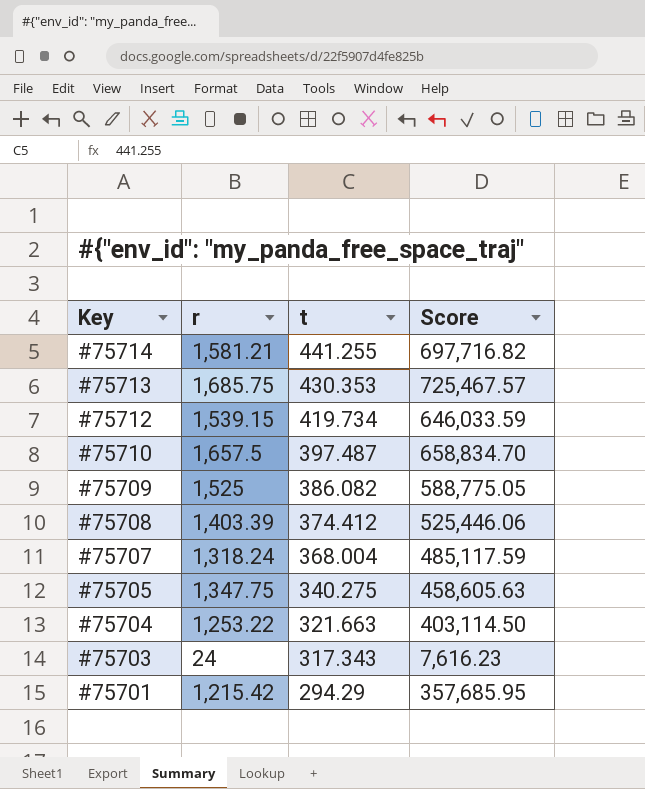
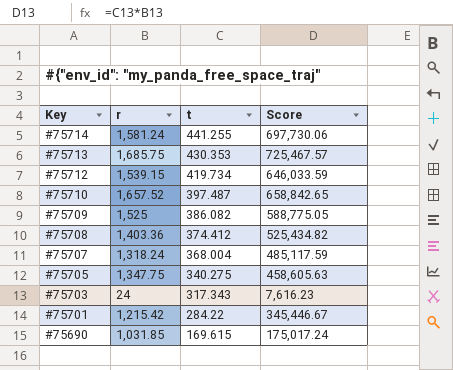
row #75704: 1,253.22 | 321.663 | 403,114.50 -> none
#75714 | r: 1,581.21 -> 1,581.24
#75714 | Score: 697,716.82 -> 697,730.06
#75710 | r: 1,657.5 -> 1,657.52
#75710 | Score: 658,834.70 -> 658,842.65
#75708 | r: 1,403.39 -> 1,403.36
#75708 | Score: 525,446.06 -> 525,434.82
#75701 | t: 294.29 -> 284.22
#75701 | Score: 357,685.95 -> 345,446.67
row #75690: none -> 1,031.85 | 169.615 | 175,017.24

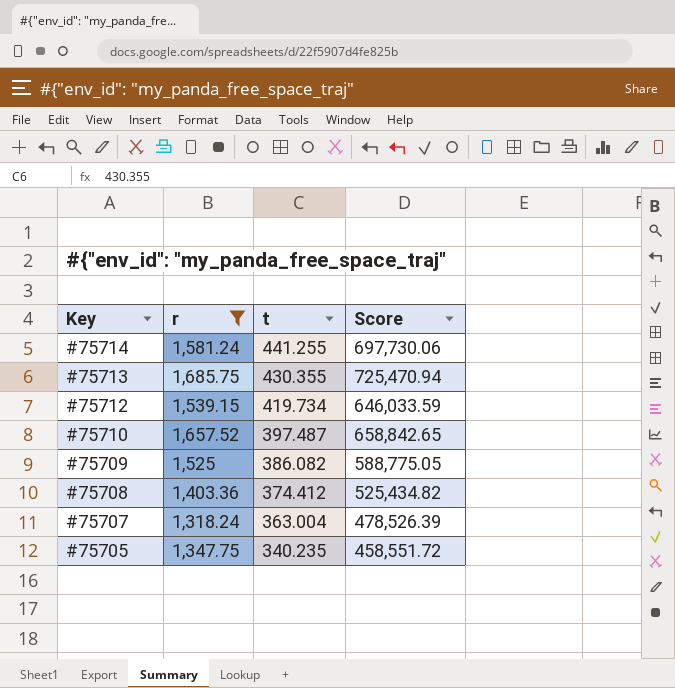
filter: none -> r >= 1,318.24
#75713 | t: 430.353 -> 430.355
#75713 | Score: 725,467.57 -> 725,470.94
#75707 | t: 368.004 -> 363.004
#75707 | Score: 485,117.59 -> 478,526.39
#75705 | t: 340.275 -> 340.235
#75705 | Score: 458,605.63 -> 458,551.72

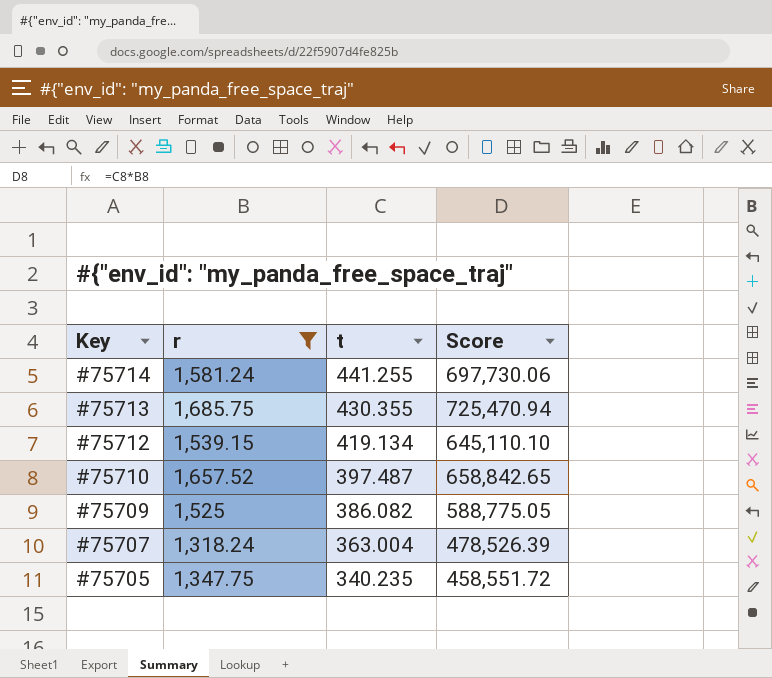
row #75708: 1,403.36 | 374.412 | 525,434.82 -> none
#75712 | t: 419.734 -> 419.134
#75712 | Score: 646,033.59 -> 645,110.10

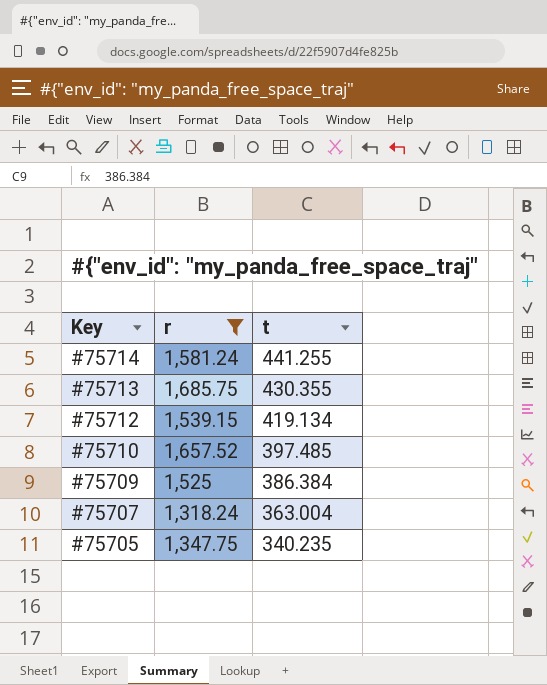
column Score | formula: [r] * [t] -> none
#75710 | t: 397.487 -> 397.485
#75709 | t: 386.082 -> 386.384

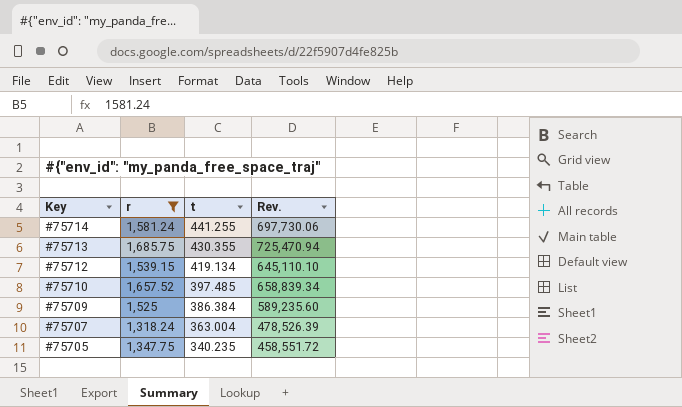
column Rev. | formula: none -> [r] * [t]

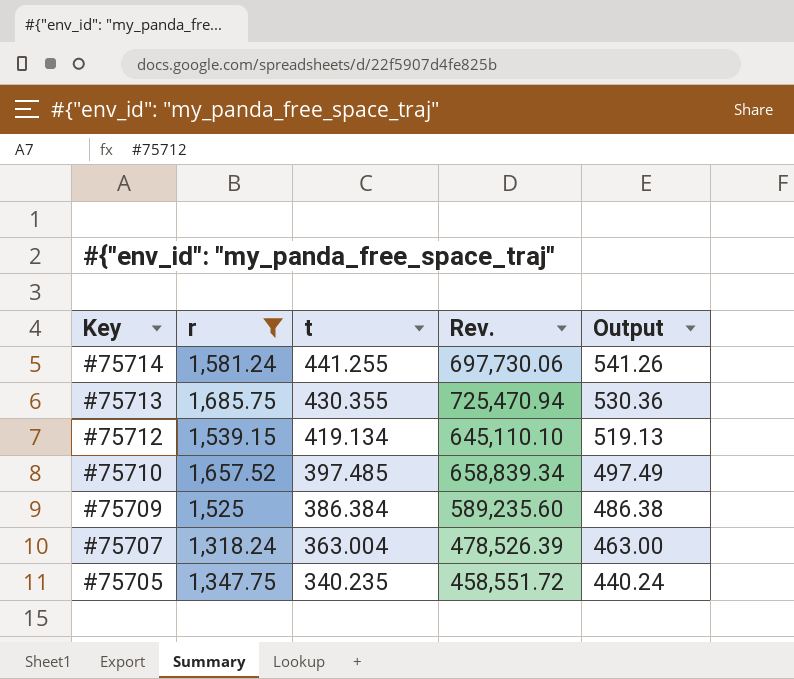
column Output | formula: none -> [t] + 100

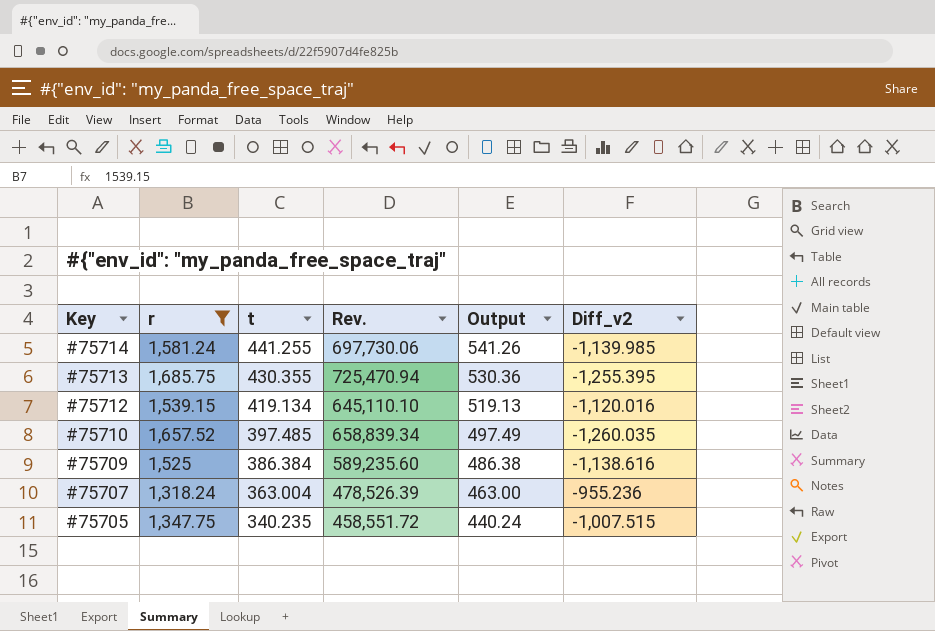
column Diff_v2 | formula: none -> [t] - [r]

